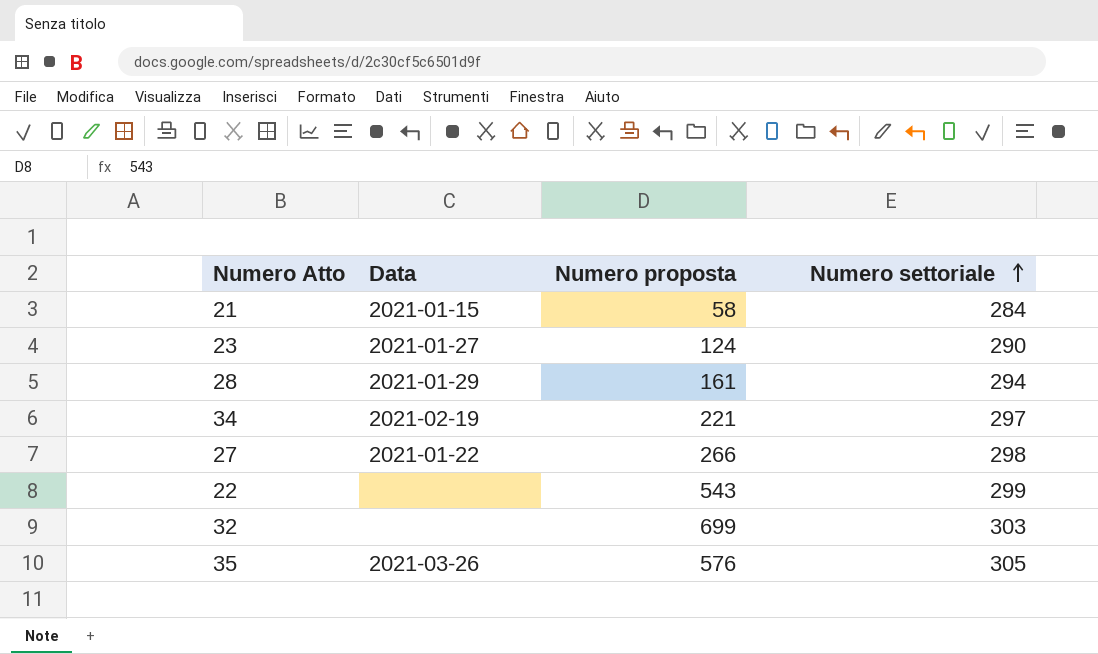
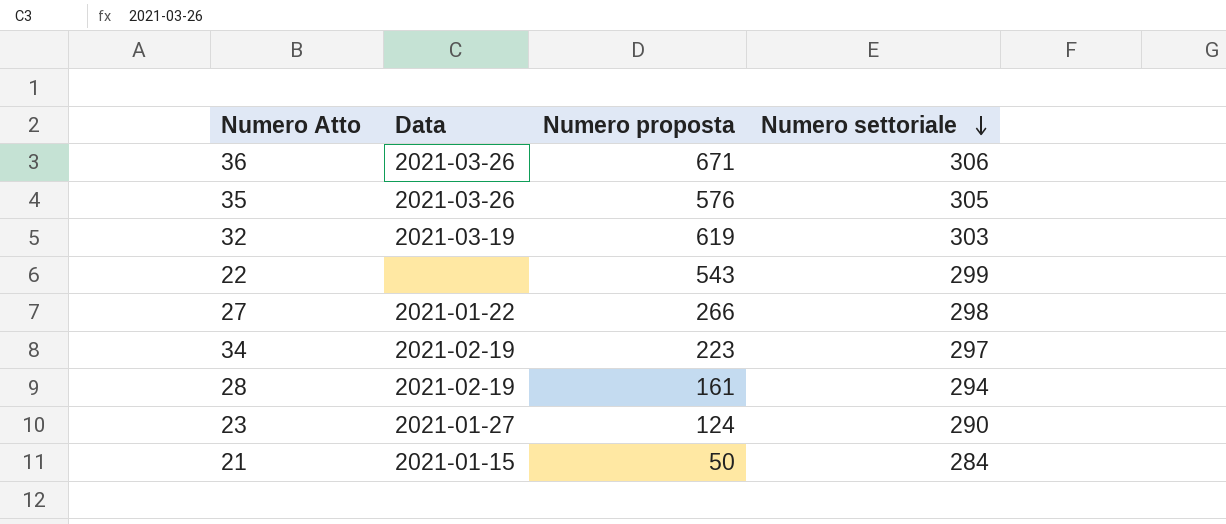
row order: Numero settoriale ascending -> Numero settoriale descending
row 36: none -> 2021-03-26 | 671 | 306
32 | Data: none -> 2021-03-19
32 | Numero proposta: 699 -> 619
34 | Numero proposta: 221 -> 223
28 | Data: 2021-01-29 -> 2021-02-19
21 | Numero proposta: 58 -> 50

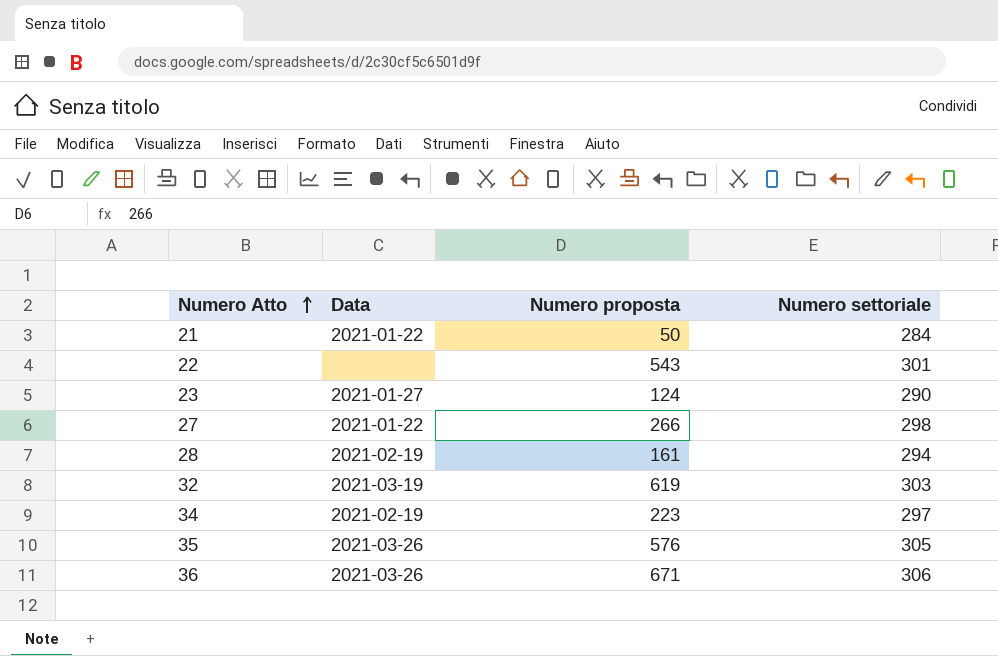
row order: Numero settoriale descending -> Numero Atto ascending
21 | Data: 2021-01-15 -> 2021-01-22
22 | Numero settoriale: 299 -> 301

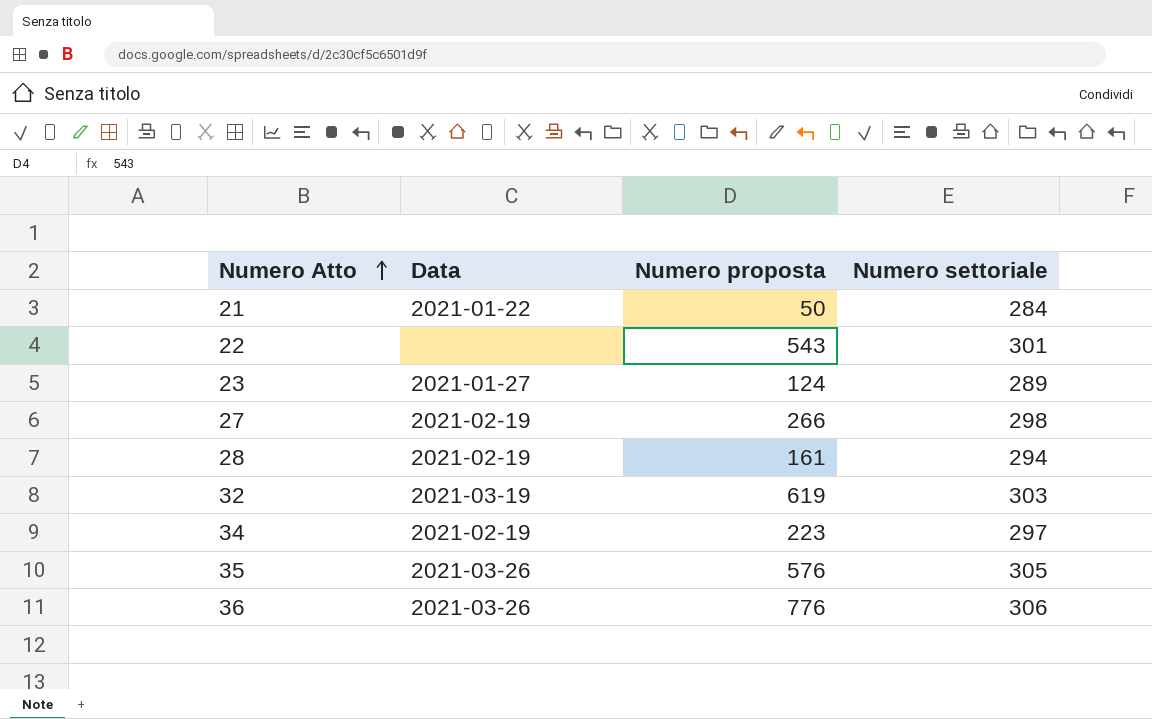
23 | Numero settoriale: 290 -> 289
27 | Data: 2021-01-22 -> 2021-02-19
36 | Numero proposta: 671 -> 776

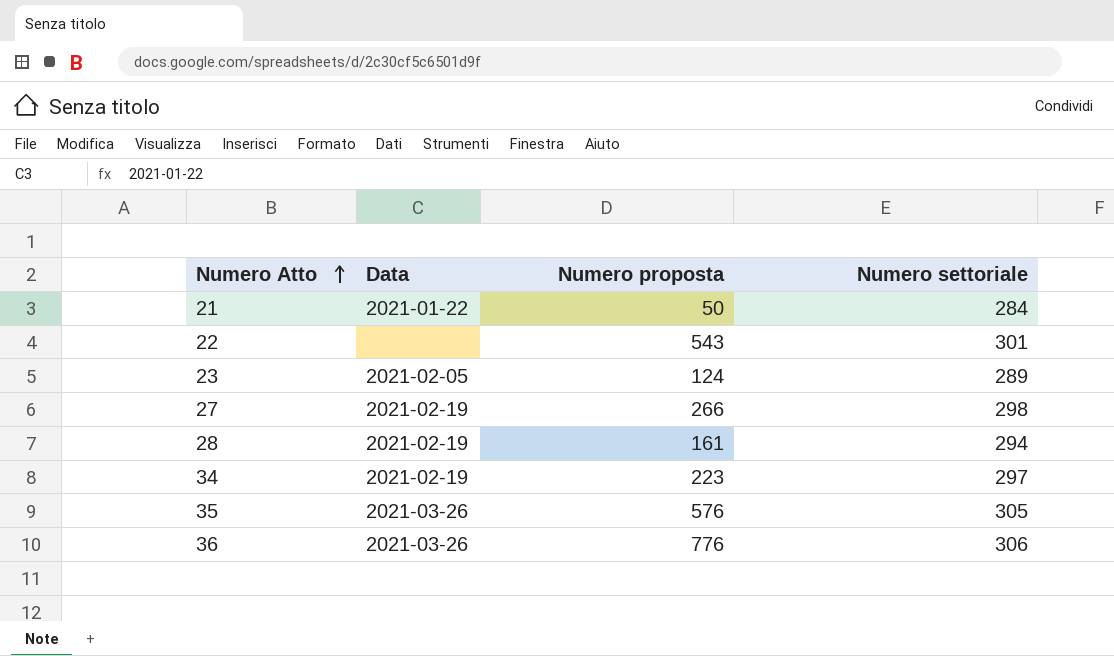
row 32: 2021-03-19 | 619 | 303 -> none
23 | Data: 2021-01-27 -> 2021-02-05

